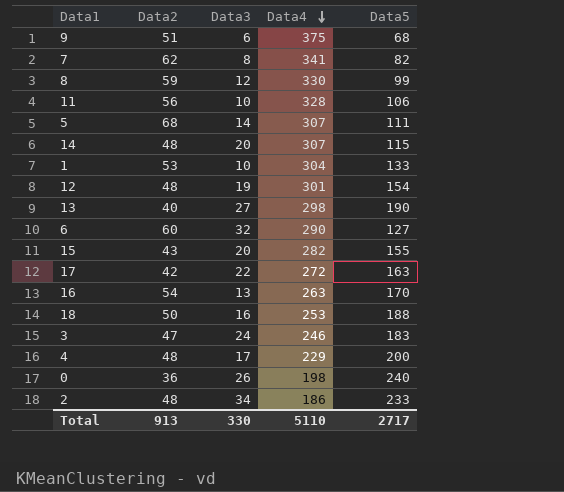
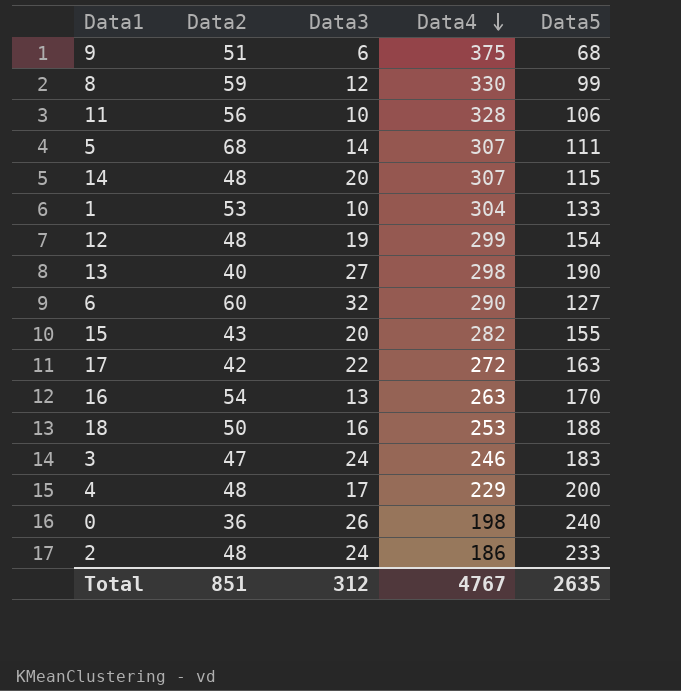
row 7: 62 | 8 | 341 | 82 -> none
12 | Data4: 301 -> 299
2 | Data3: 34 -> 24
Total | Data2: 913 -> 851
Total | Data3: 330 -> 312
Total | Data4: 5110 -> 4767
Total | Data5: 2717 -> 2635

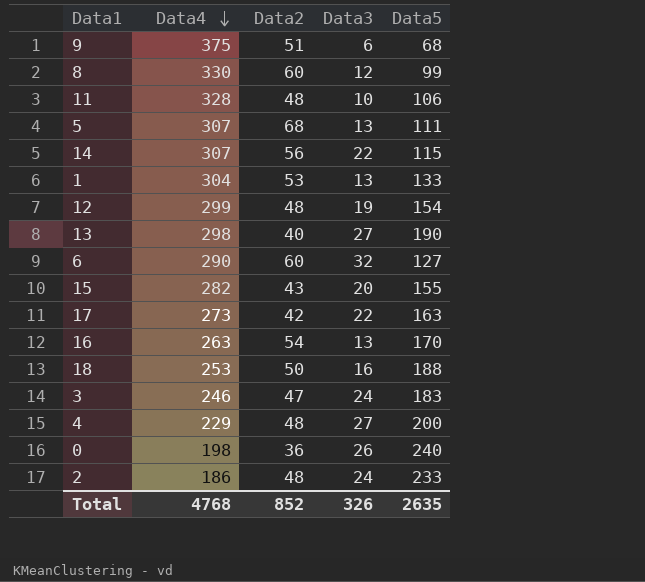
column Data4 | position: 4 -> 2
8 | Data2: 59 -> 60
11 | Data2: 56 -> 48
5 | Data3: 14 -> 13
14 | Data2: 48 -> 56
14 | Data3: 20 -> 22
1 | Data3: 10 -> 13
17 | Data4: 272 -> 273
4 | Data3: 17 -> 27
Total | Data4: 4767 -> 4768
Total | Data2: 851 -> 852
Total | Data3: 312 -> 326

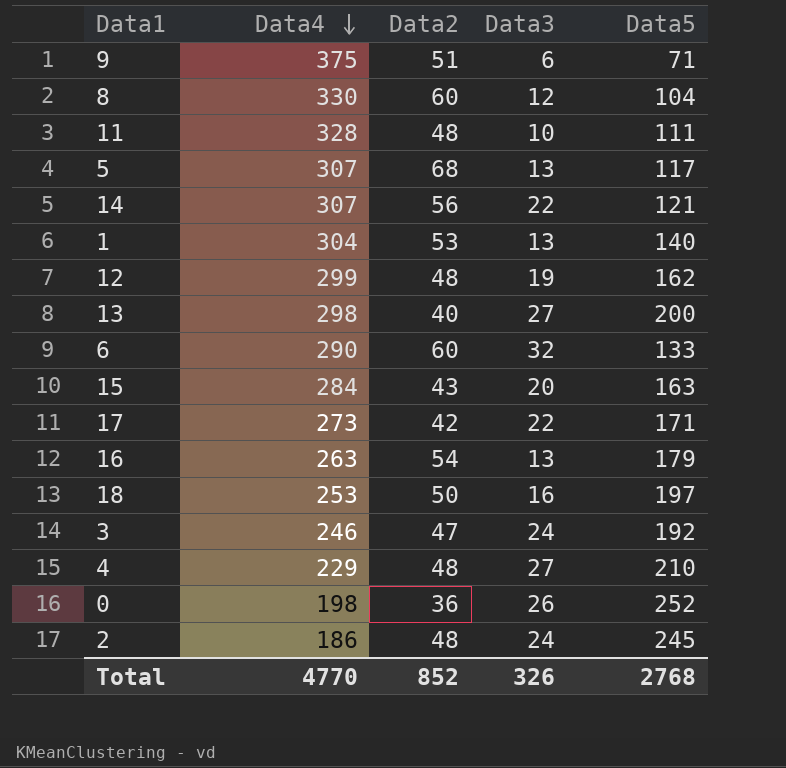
9 | Data5: 68 -> 71
8 | Data5: 99 -> 104
11 | Data5: 106 -> 111
5 | Data5: 111 -> 117
14 | Data5: 115 -> 121
1 | Data5: 133 -> 140
12 | Data5: 154 -> 162
13 | Data5: 190 -> 200
6 | Data5: 127 -> 133
15 | Data4: 282 -> 284
15 | Data5: 155 -> 163
17 | Data5: 163 -> 171
16 | Data5: 170 -> 179
18 | Data5: 188 -> 197
3 | Data5: 183 -> 192
4 | Data5: 200 -> 210
0 | Data5: 240 -> 252
2 | Data5: 233 -> 245
Total | Data4: 4768 -> 4770
Total | Data5: 2635 -> 2768

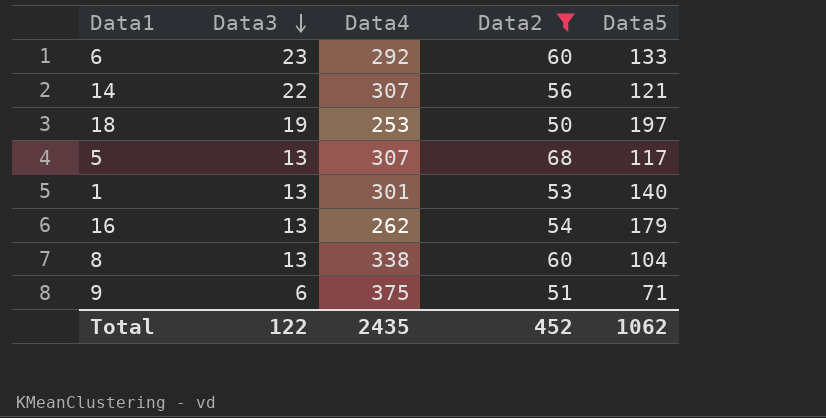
filter: none -> Data2 >= 50
row order: Data4 descending -> Data3 descending
column Data3 | position: 4 -> 2
6 | Data3: 32 -> 23
6 | Data4: 290 -> 292
18 | Data3: 16 -> 19
1 | Data4: 304 -> 301
16 | Data4: 263 -> 262
8 | Data3: 12 -> 13
8 | Data4: 330 -> 338
Total | Data3: 326 -> 122
Total | Data4: 4770 -> 2435
Total | Data2: 852 -> 452
Total | Data5: 2768 -> 1062

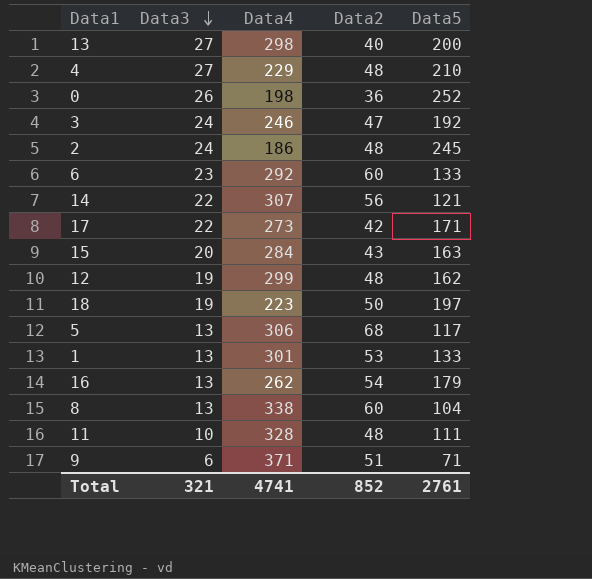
filter: Data2 >= 50 -> none
18 | Data4: 253 -> 223
5 | Data4: 307 -> 306
1 | Data5: 140 -> 133
9 | Data4: 375 -> 371
Total | Data3: 122 -> 321
Total | Data4: 2435 -> 4741
Total | Data2: 452 -> 852
Total | Data5: 1062 -> 2761

